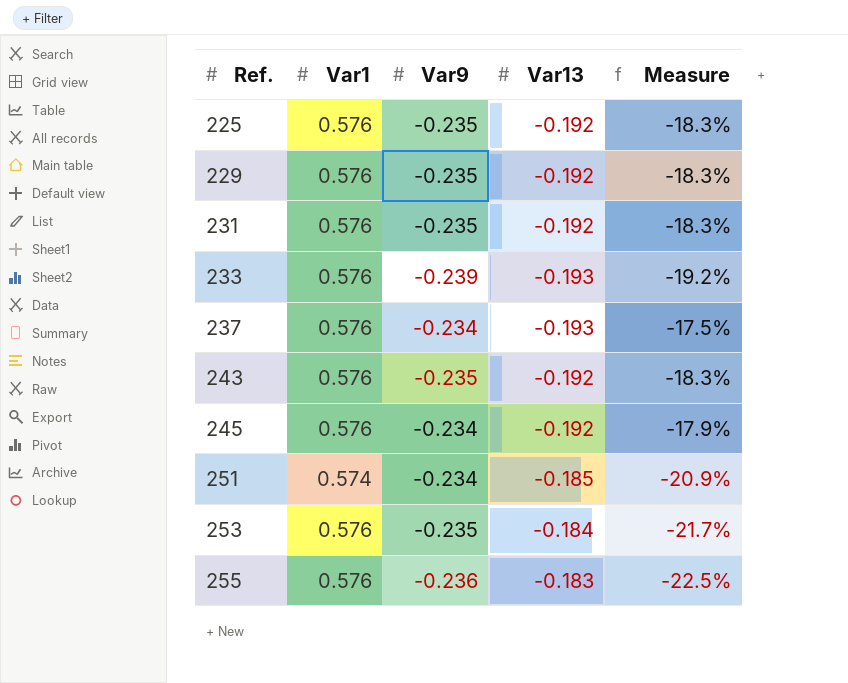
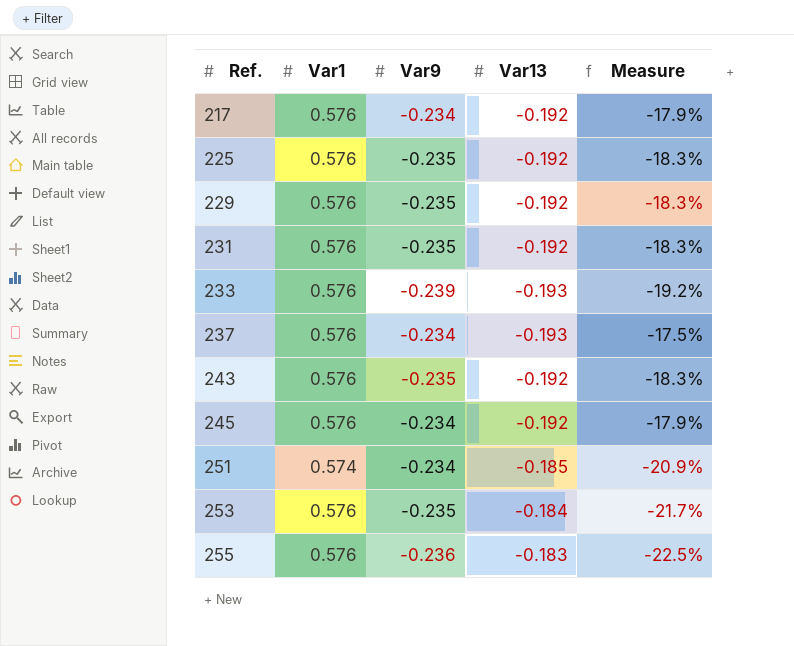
row 217: none -> 0.576 | -0.234 | -0.192 | -17.9%

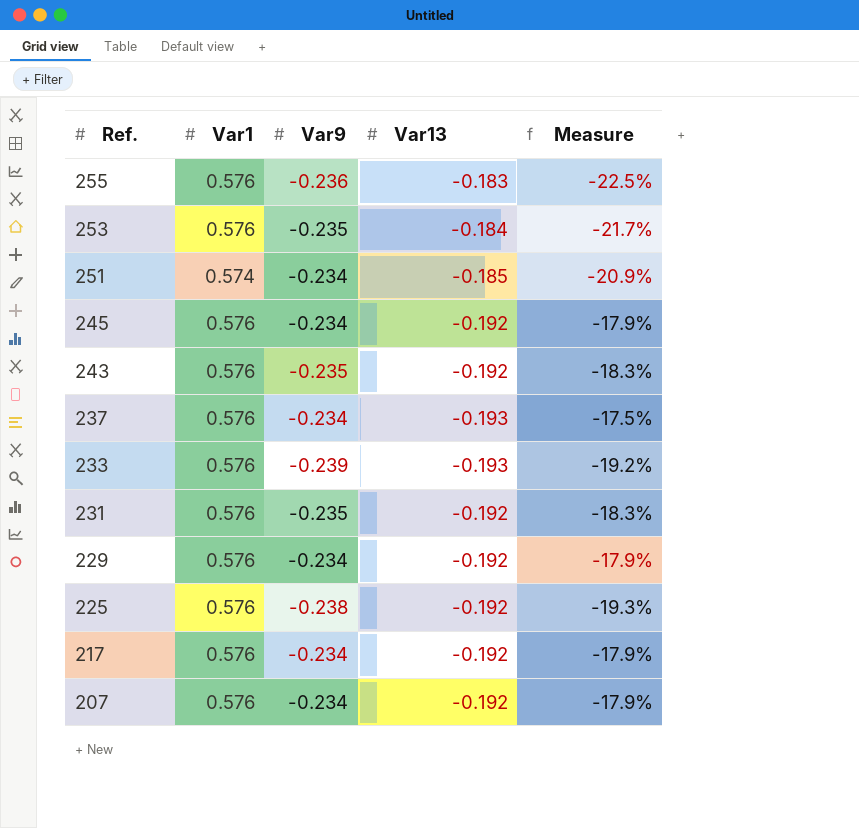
row order: Ref. ascending -> Ref. descending
229 | Var9: -0.235 -> -0.234
229 | Measure: -18.3% -> -17.9%
225 | Var9: -0.235 -> -0.238
225 | Measure: -18.3% -> -19.3%
row 207: none -> 0.576 | -0.234 | -0.192 | -17.9%

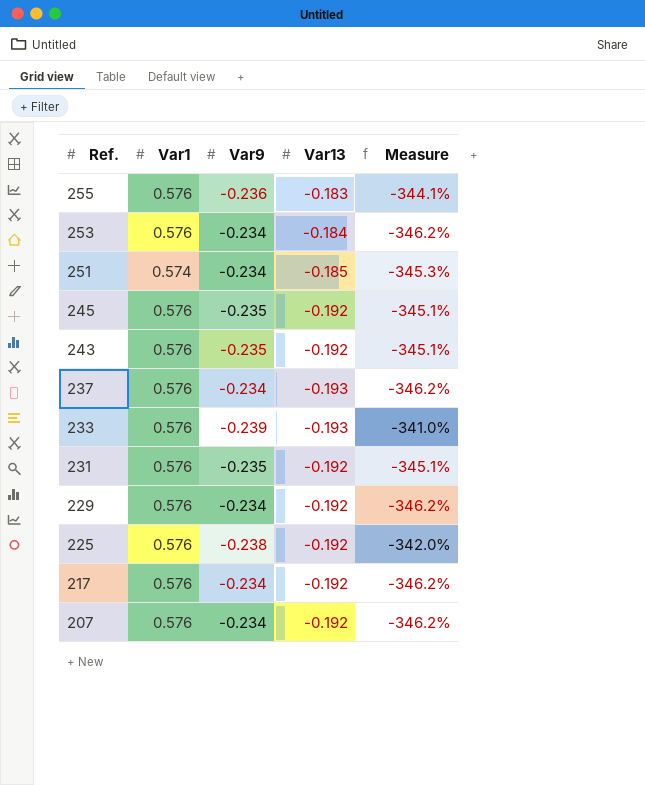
column Measure | formula: ([Var13] - [Var9]) / [Var9] -> ([Var1] - [Var9]) / [Var9]
253 | Var9: -0.235 -> -0.234
245 | Var9: -0.234 -> -0.235

